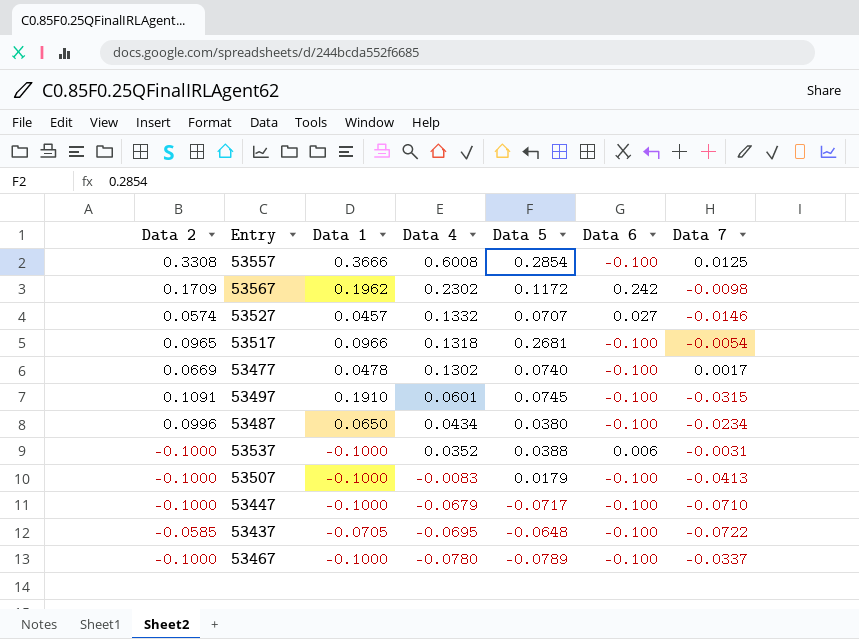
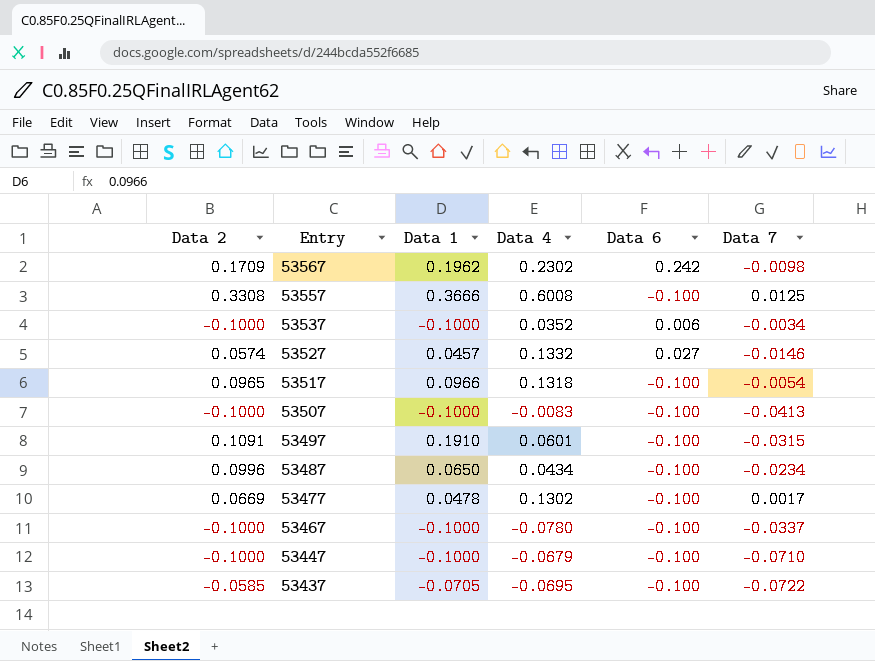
row order: Data 4 descending -> Entry descending
column Data 5 | position: 5 -> none
53537 | Data 7: -0.0031 -> -0.0034

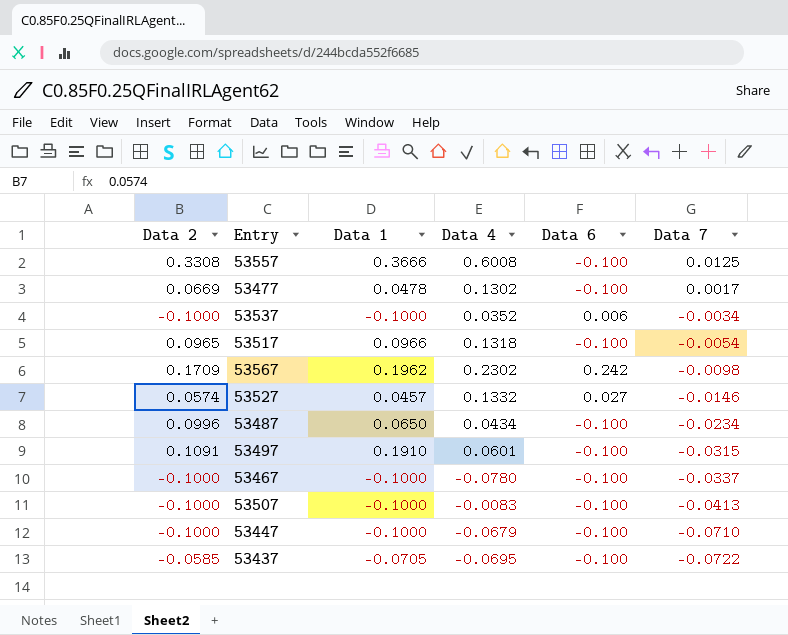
row order: Entry descending -> Data 7 descending

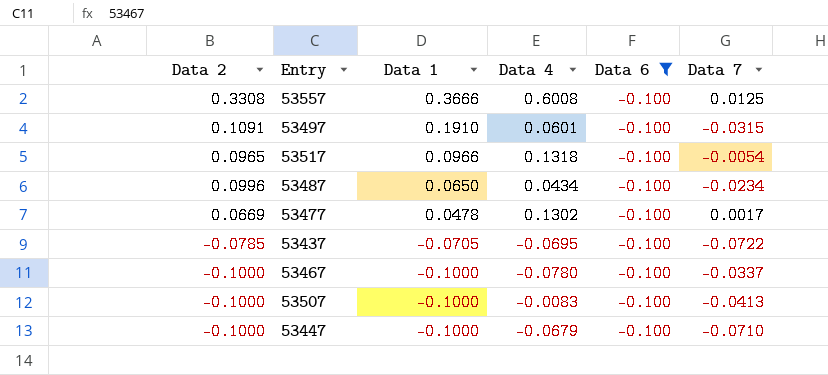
filter: none -> Data 6 = -0.100
row order: Data 7 descending -> Data 1 descending
53437 | Data 2: -0.0585 -> -0.0785

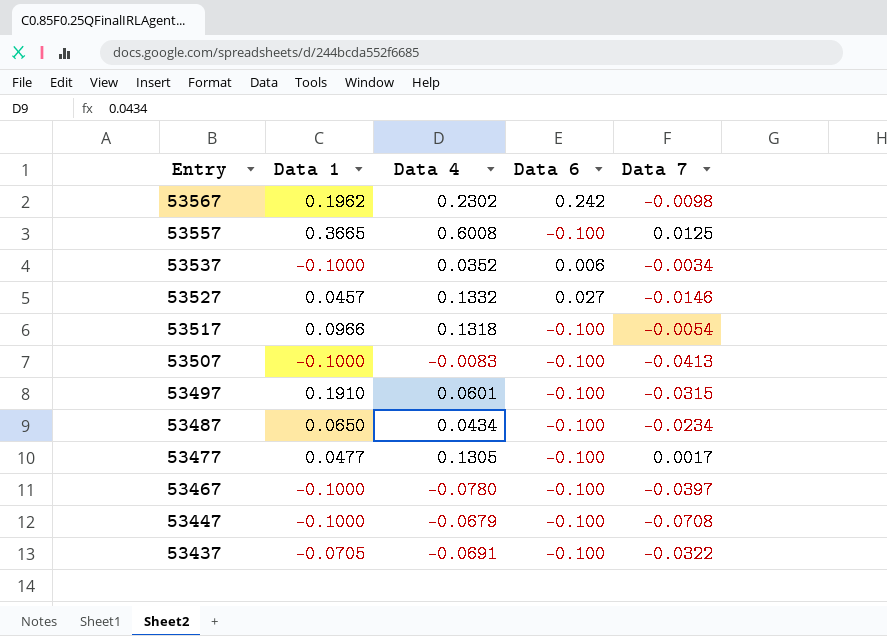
filter: Data 6 = -0.100 -> none
row order: Data 1 descending -> Entry descending
column Data 2 | position: 1 -> none
53557 | Data 1: 0.3666 -> 0.3665
53477 | Data 1: 0.0478 -> 0.0477
53477 | Data 4: 0.1302 -> 0.1305
53467 | Data 7: -0.0337 -> -0.0397
53447 | Data 7: -0.0710 -> -0.0708
53437 | Data 4: -0.0695 -> -0.0691
53437 | Data 7: -0.0722 -> -0.0322

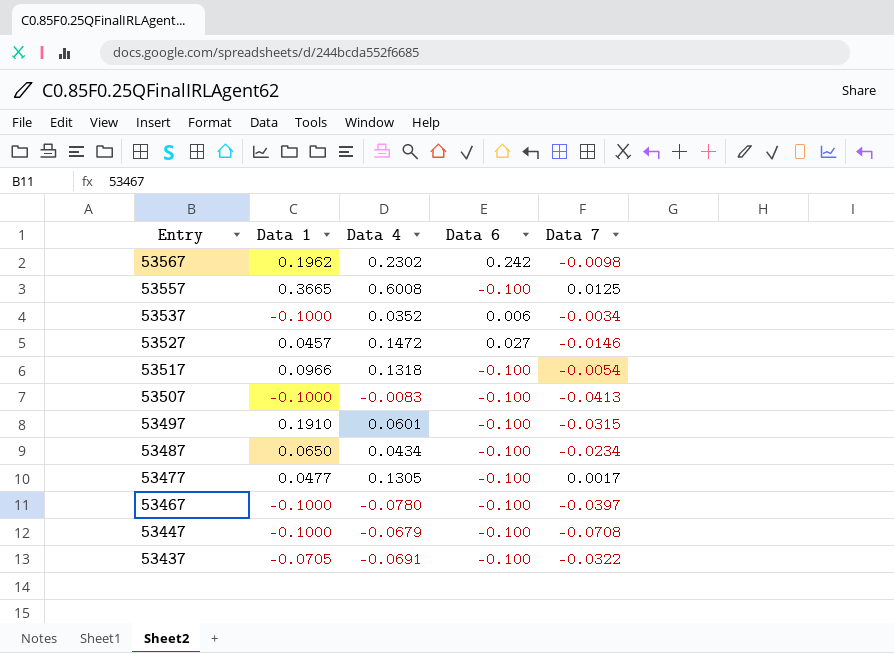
53527 | Data 4: 0.1332 -> 0.1472

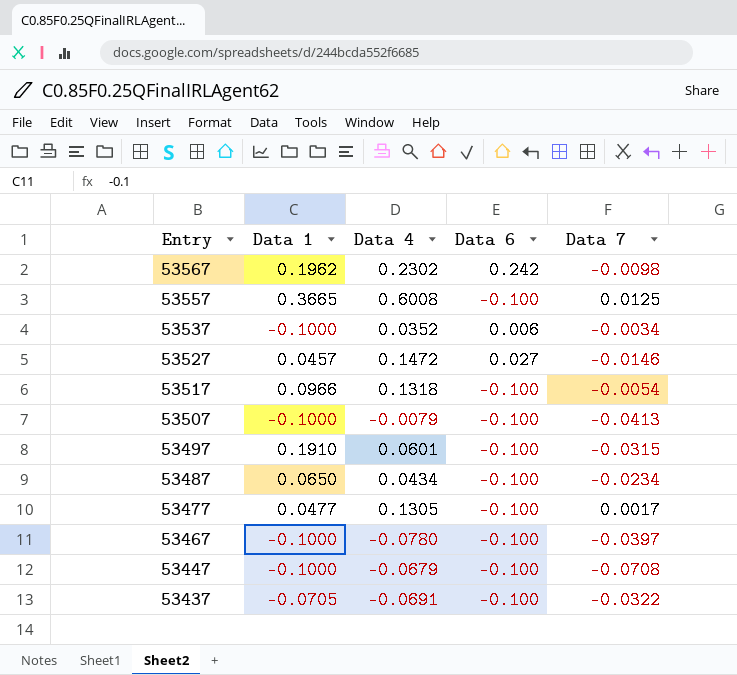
53507 | Data 4: -0.0083 -> -0.0079

